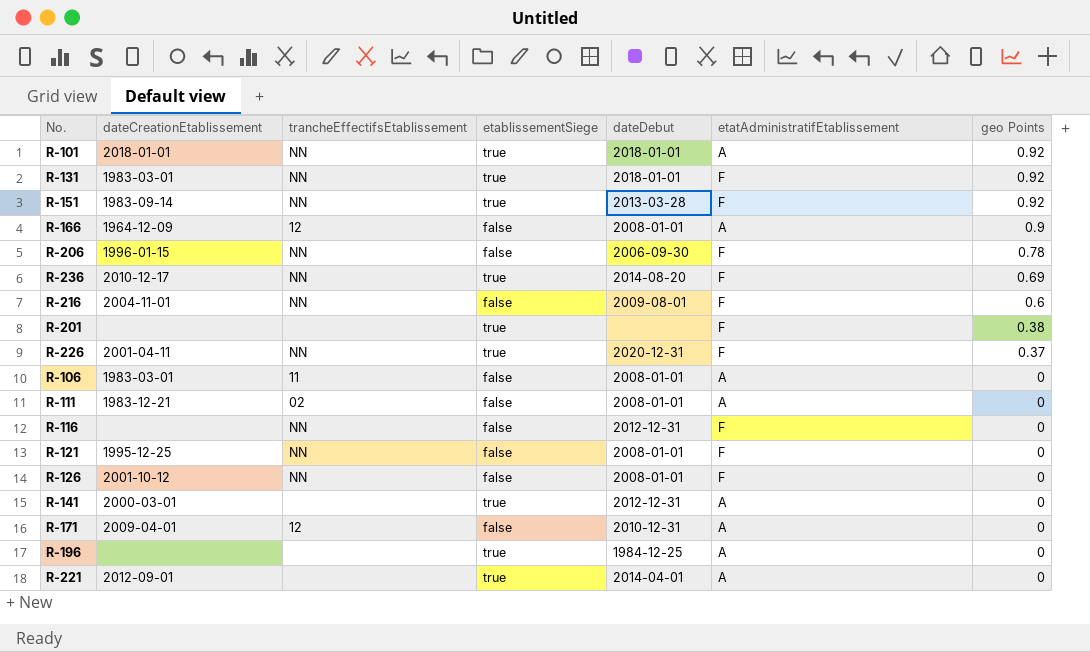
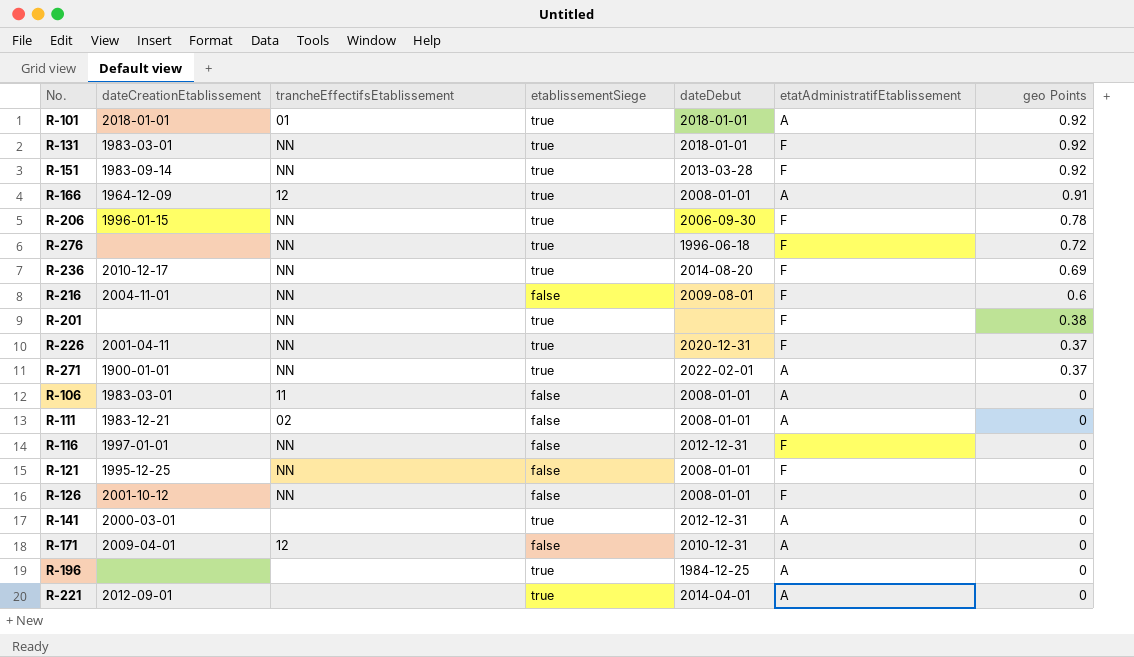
R-101 | trancheEffectifsEtablissement: NN -> 01
R-166 | etablissementSiege: false -> true
R-166 | geo Points: 0.9 -> 0.91
R-206 | etablissementSiege: false -> true
row R-276: none -> none | NN | true | 1996-06-18 | F | 0.72
R-201 | trancheEffectifsEtablissement: none -> NN
row R-271: none -> 1900-01-01 | NN | true | 2022-02-01 | A | 0.37
R-116 | dateCreationEtablissement: none -> 1997-01-01

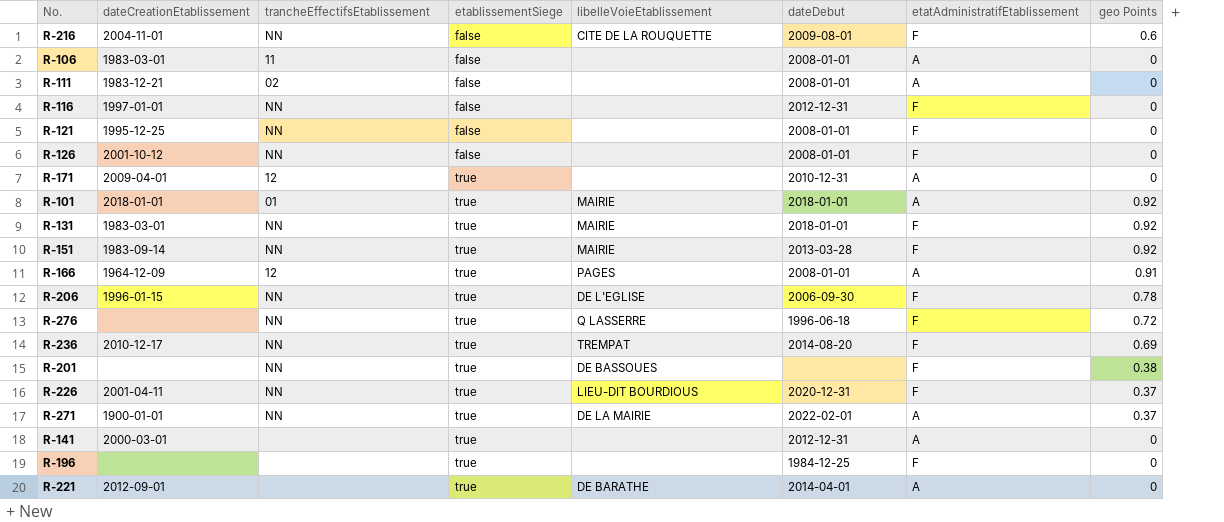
row order: geo Points descending -> etablissementSiege ascending
column libelleVoieEtablissement | position: none -> 5
R-171 | etablissementSiege: false -> true
R-196 | etatAdministratifEtablissement: A -> F

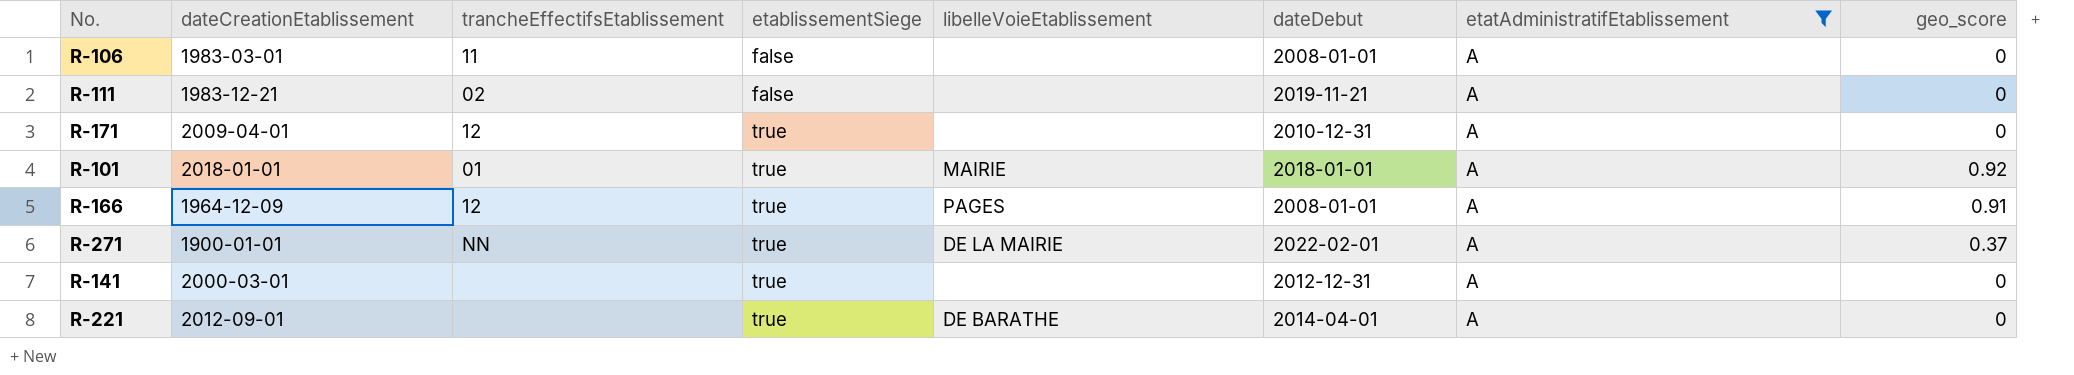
filter: none -> etatAdministratifEtablissement = A
column name: geo Points -> geo_score
R-111 | dateDebut: 2008-01-01 -> 2019-11-21

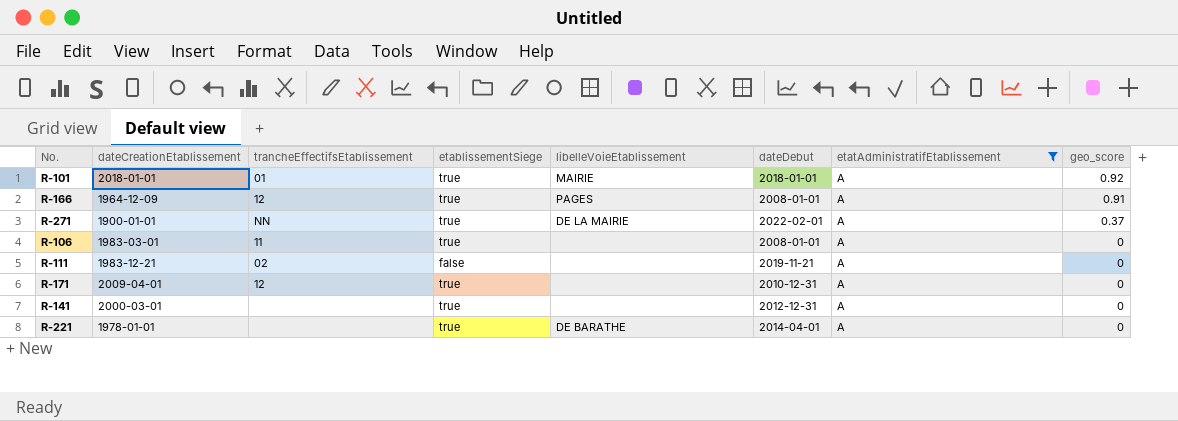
row order: etablissementSiege ascending -> geo_score descending
R-106 | etablissementSiege: false -> true
R-221 | dateCreationEtablissement: 2012-09-01 -> 1978-01-01

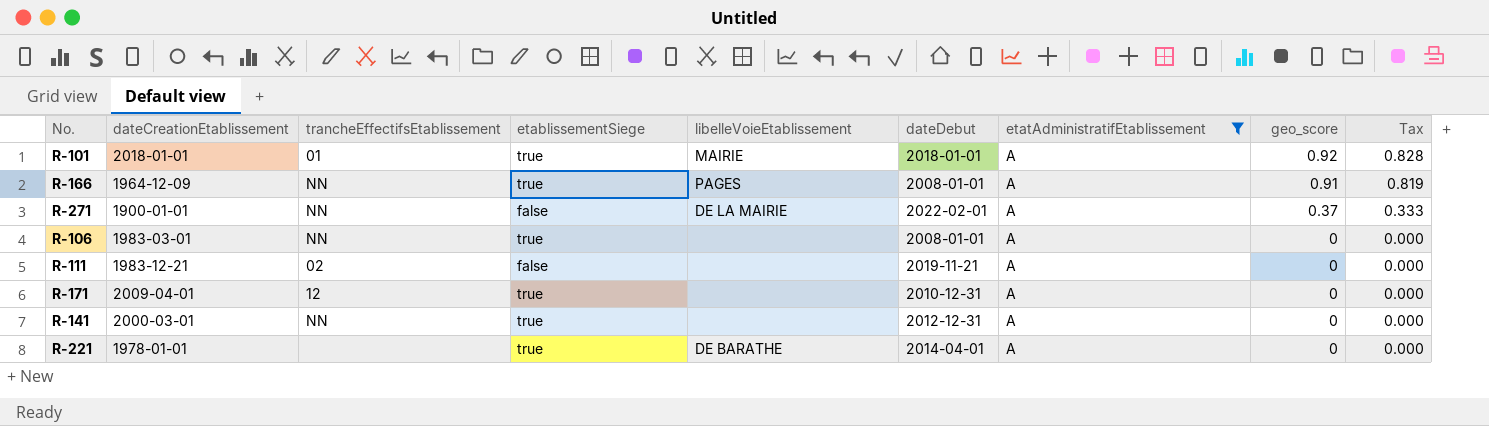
column Tax | formula: none -> [geo_score] * 0.9
R-166 | trancheEffectifsEtablissement: 12 -> NN
R-271 | etablissementSiege: true -> false
R-106 | trancheEffectifsEtablissement: 11 -> NN
R-141 | trancheEffectifsEtablissement: none -> NN

